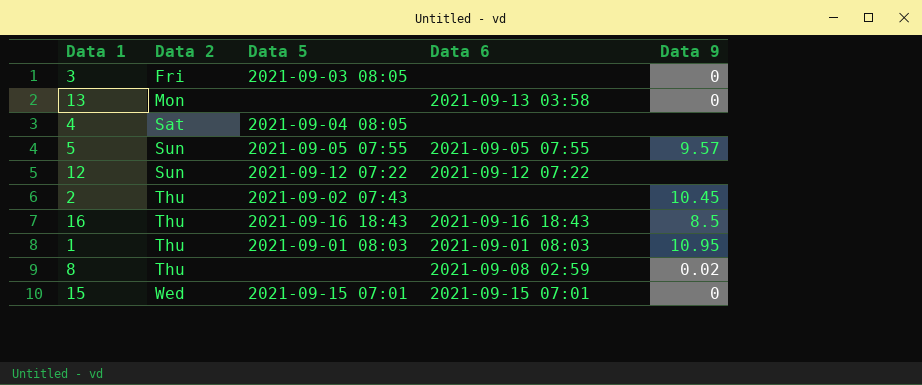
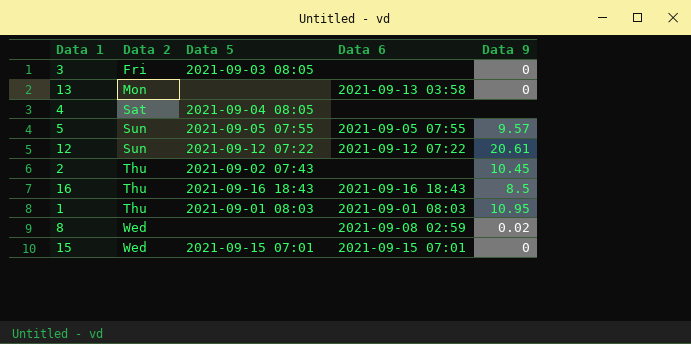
12 | Data 9: none -> 20.61
8 | Data 2: Thu -> Wed

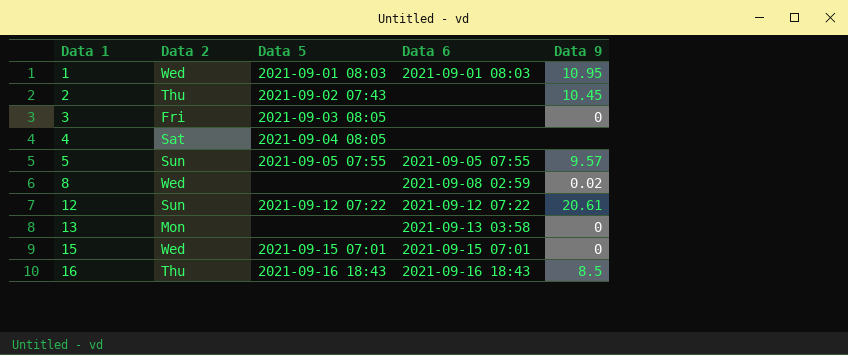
row order: Data 2 ascending -> Data 1 ascending
1 | Data 2: Thu -> Wed

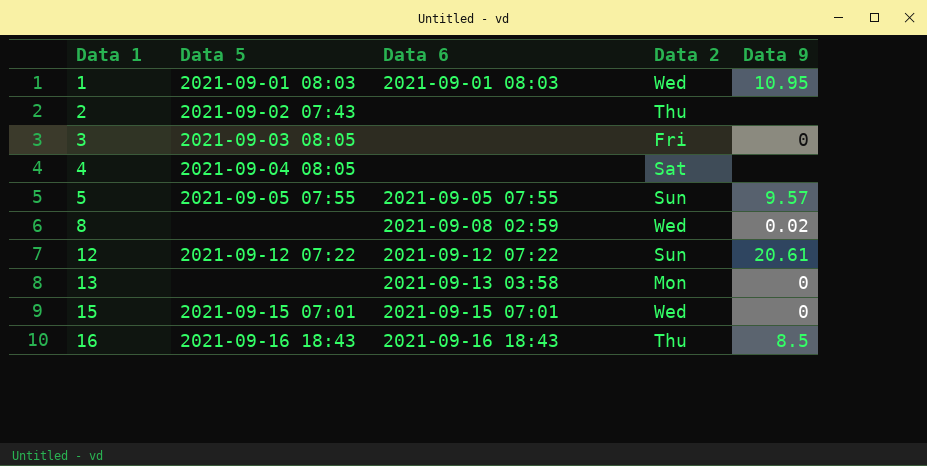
column Data 2 | position: 2 -> 4
2 | Data 9: 10.45 -> none

